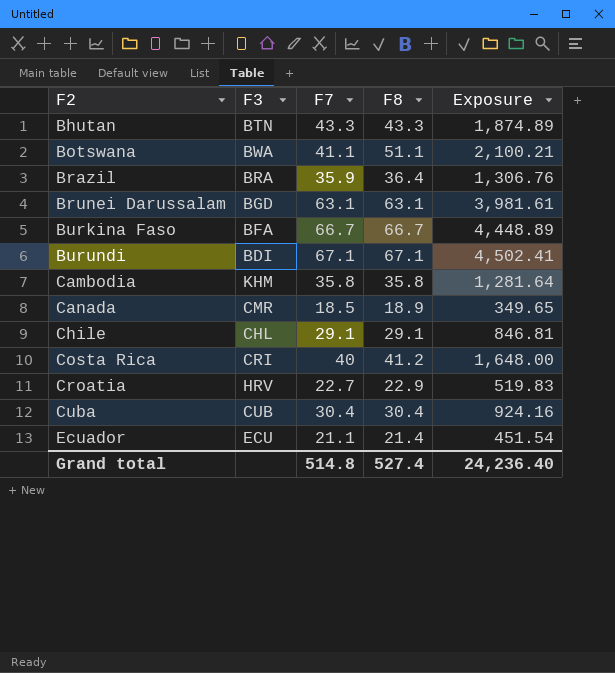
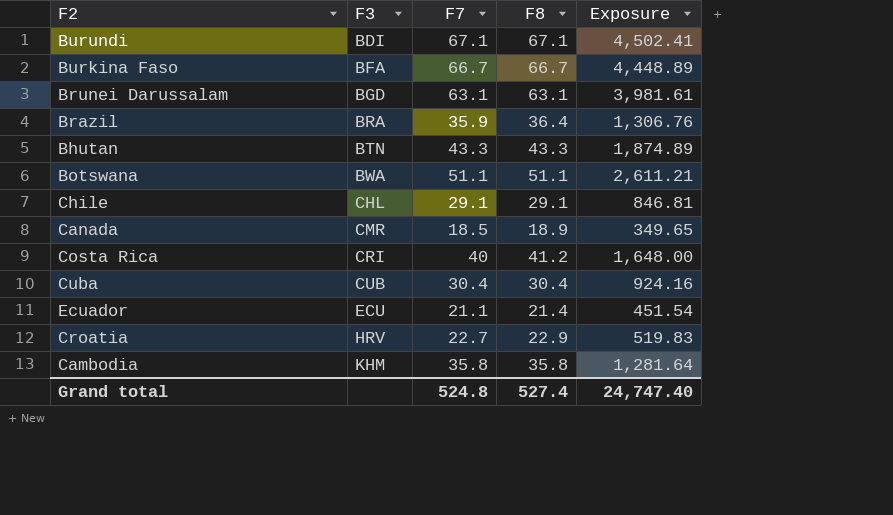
row order: F2 ascending -> F3 ascending
Botswana | F7: 41.1 -> 51.1
Botswana | Exposure: 2,100.21 -> 2,611.21
Grand total | F7: 514.8 -> 524.8
Grand total | Exposure: 24,236.40 -> 24,747.40

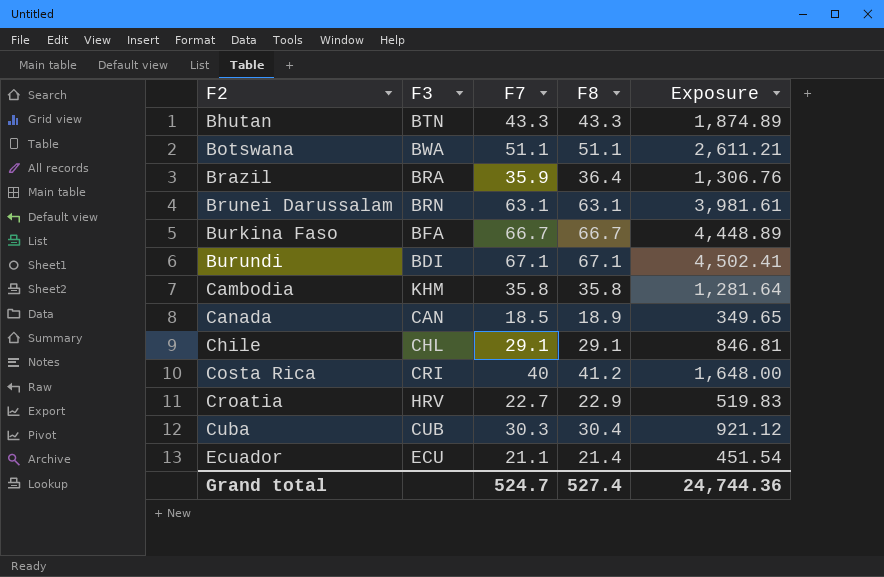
row order: F3 ascending -> F2 ascending
Brunei Darussalam | F3: BGD -> BRN
Canada | F3: CMR -> CAN
Cuba | F7: 30.4 -> 30.3
Cuba | Exposure: 924.16 -> 921.12
Grand total | F7: 524.8 -> 524.7
Grand total | Exposure: 24,747.40 -> 24,744.36

